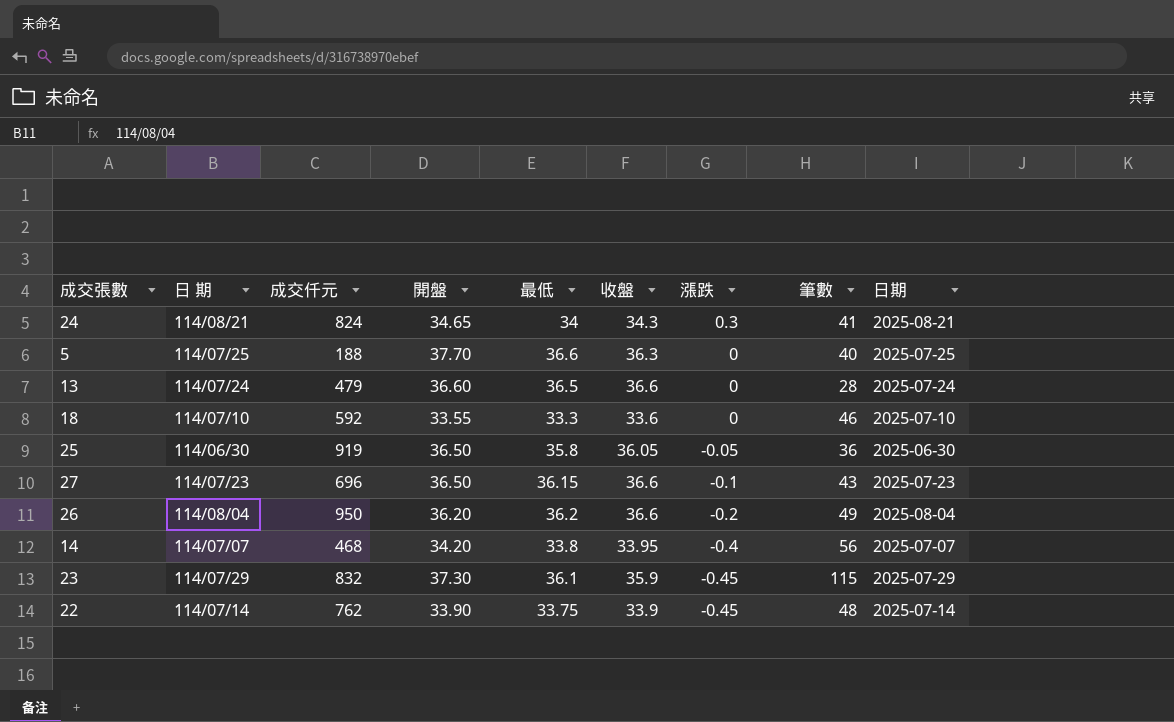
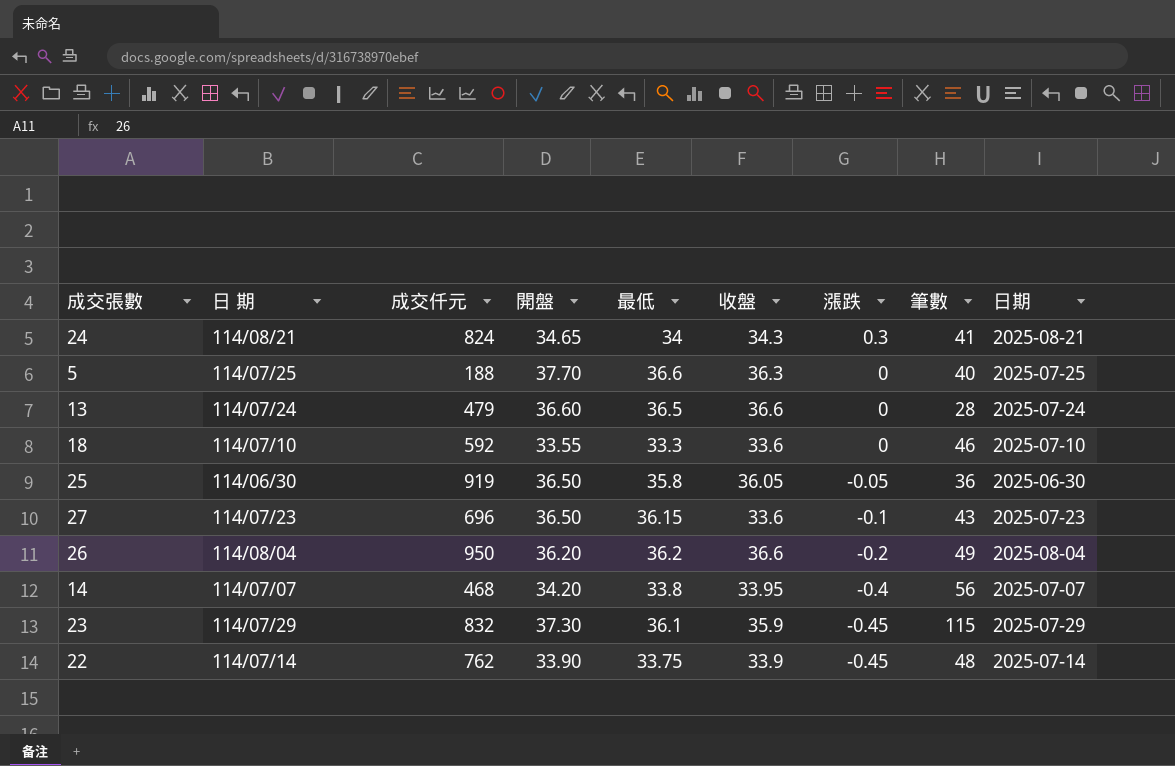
27 | 收盤: 36.6 -> 33.6

